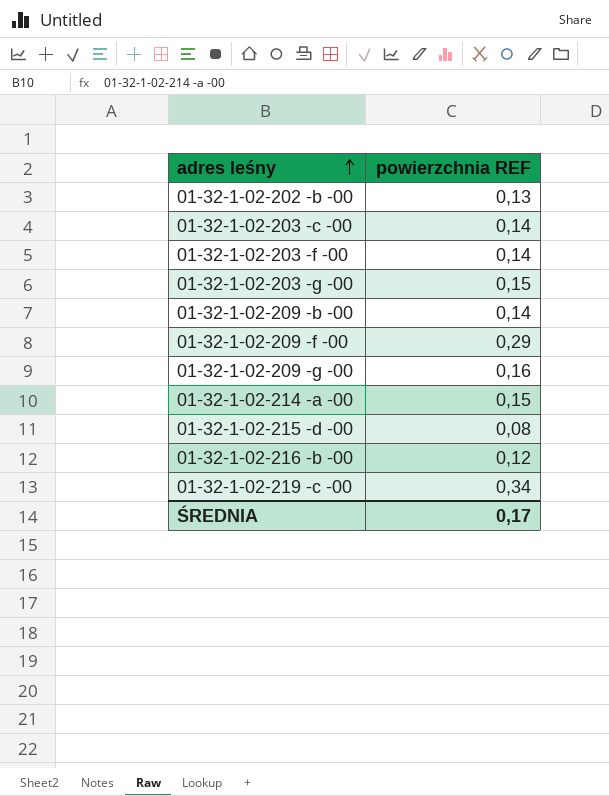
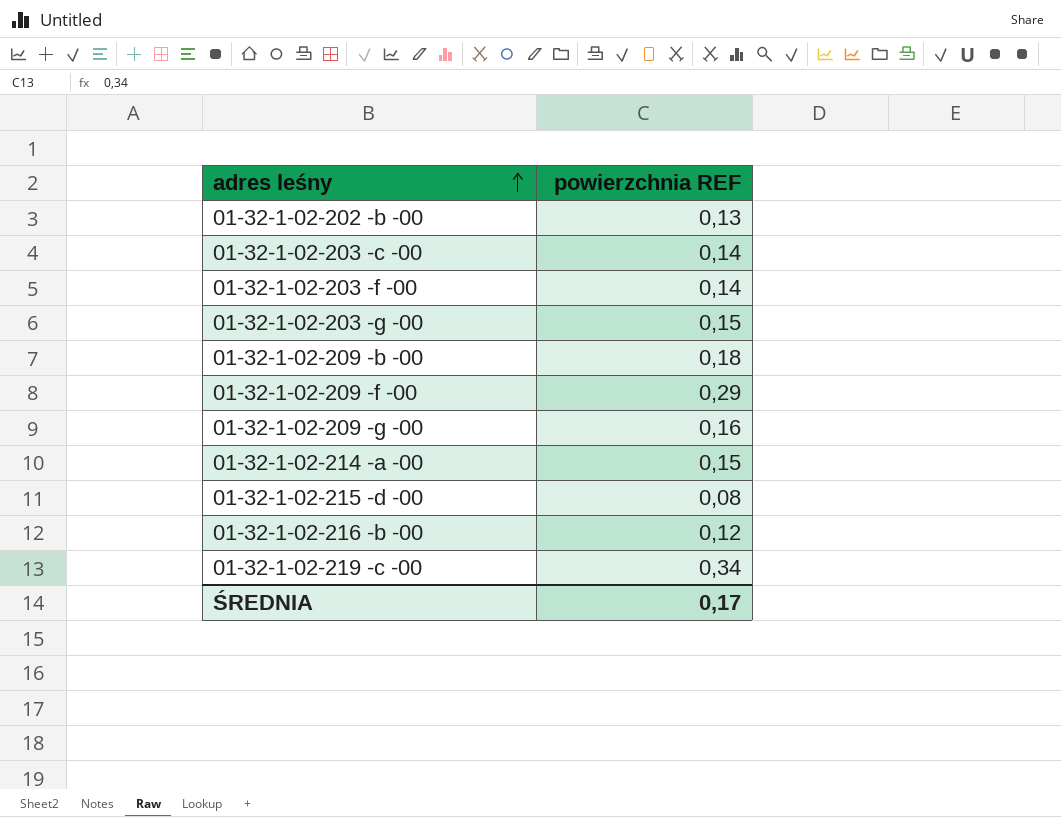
01-32-1-02-209 -b -00 | powierzchnia REF: 0,14 -> 0,18

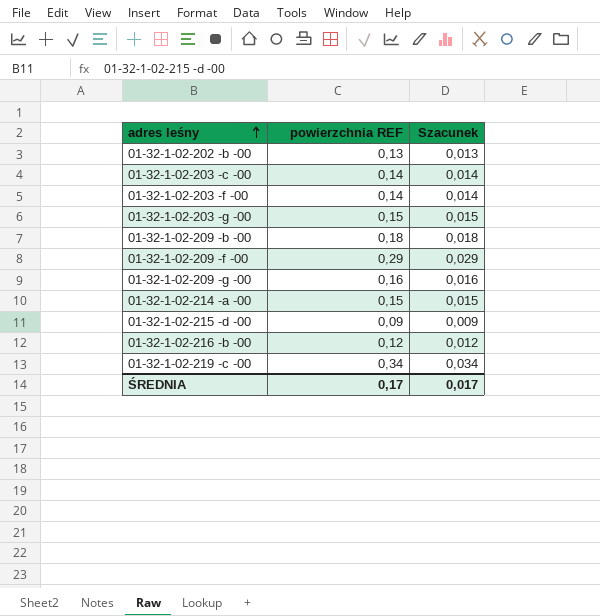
column Szacunek | formula: none -> [powierzchnia REF] * 0,1
01-32-1-02-215 -d -00 | powierzchnia REF: 0,08 -> 0,09

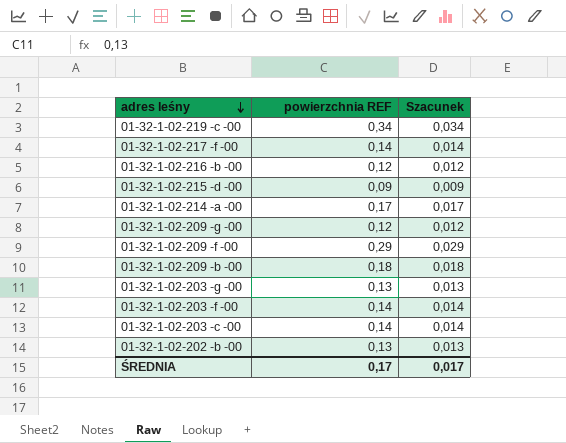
row order: adres leśny ascending -> adres leśny descending
row 01-32-1-02-217 -f -00: none -> 0,14 | 0,014
01-32-1-02-214 -a -00 | powierzchnia REF: 0,15 -> 0,17
01-32-1-02-214 -a -00 | Szacunek: 0,015 -> 0,017
01-32-1-02-209 -g -00 | powierzchnia REF: 0,16 -> 0,12
01-32-1-02-209 -g -00 | Szacunek: 0,016 -> 0,012
01-32-1-02-203 -g -00 | powierzchnia REF: 0,15 -> 0,13
01-32-1-02-203 -g -00 | Szacunek: 0,015 -> 0,013

